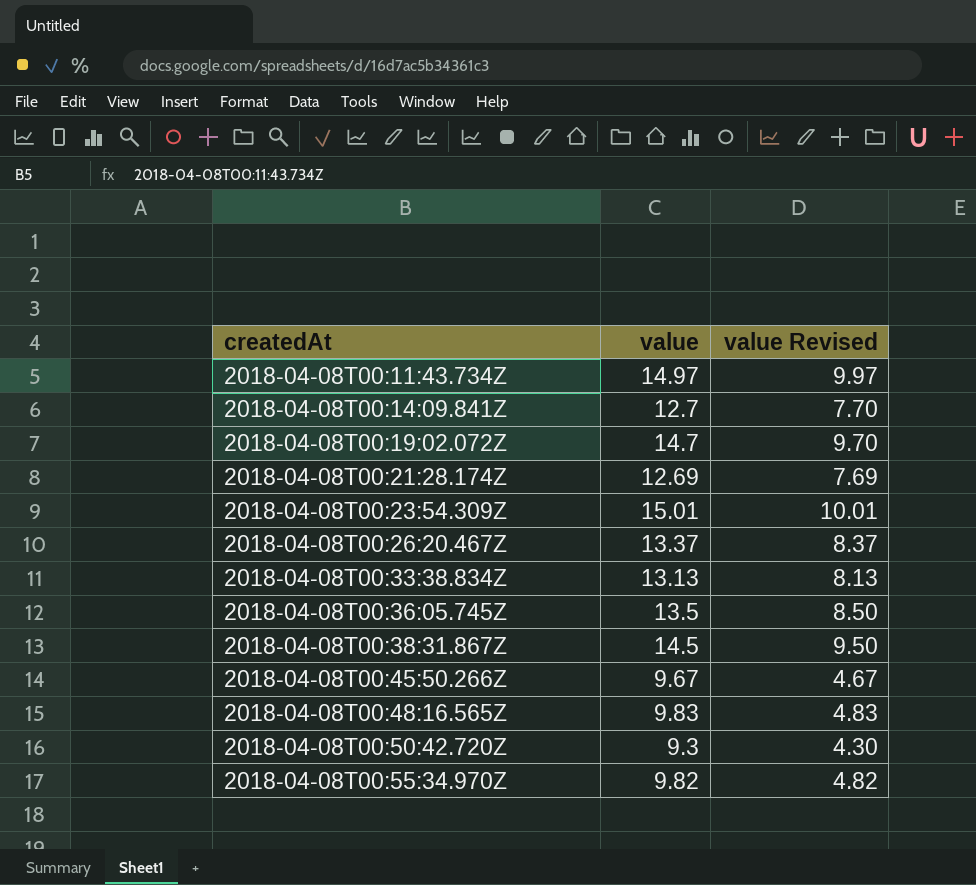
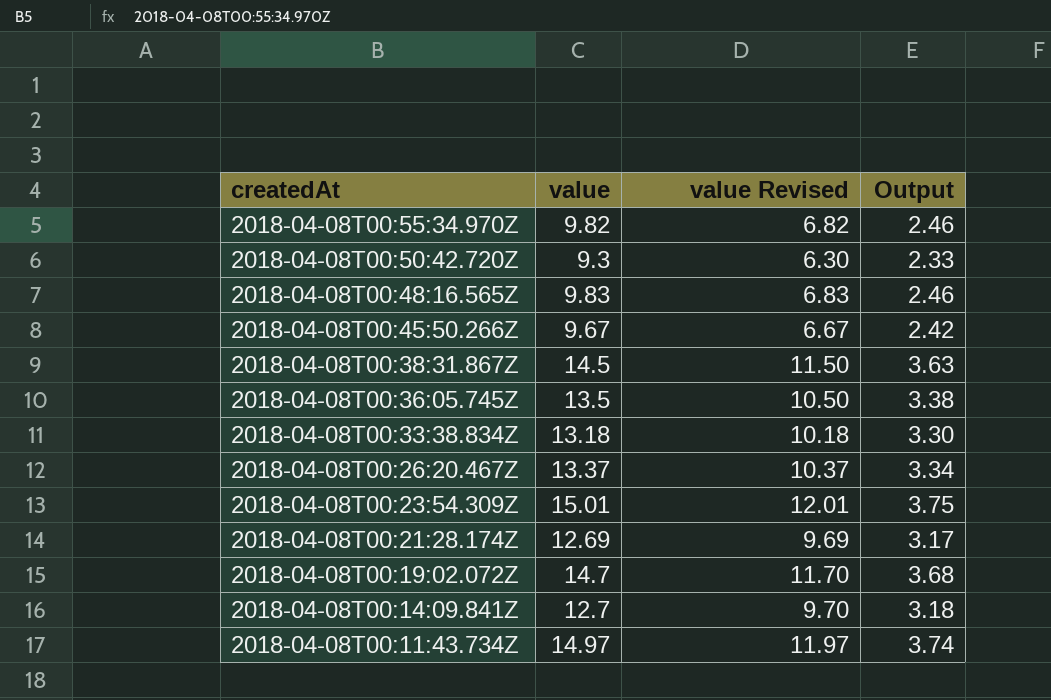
row order: createdAt ascending -> createdAt descending
column value Revised | formula: [value] - 5 -> [value] - 3
column Output | formula: none -> [value] * 0.25
2018-04-08T00:33:38.834Z | value: 13.13 -> 13.18

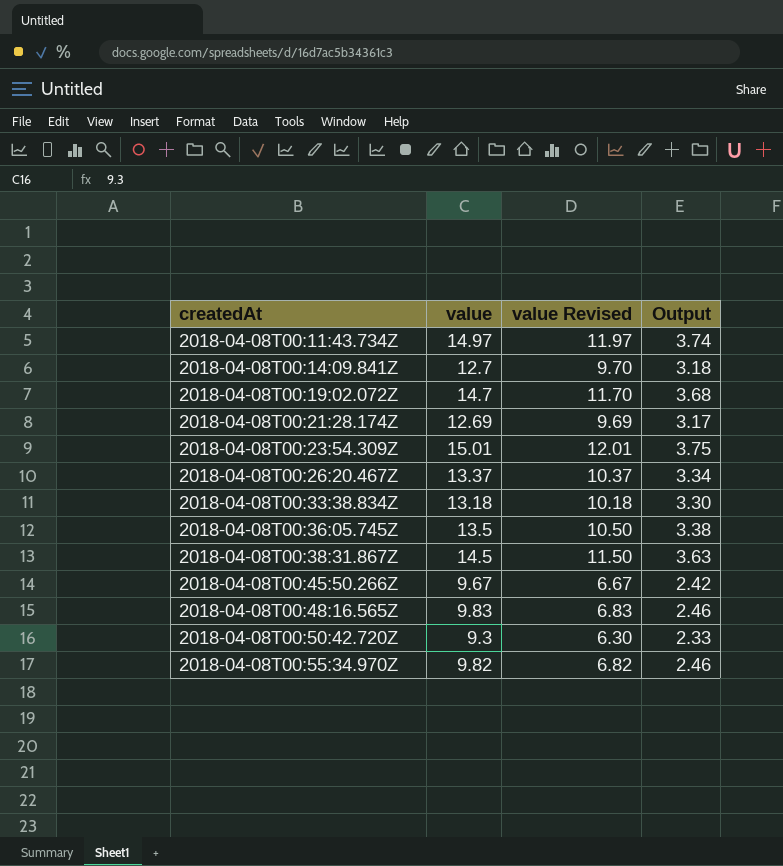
row order: createdAt descending -> createdAt ascending

